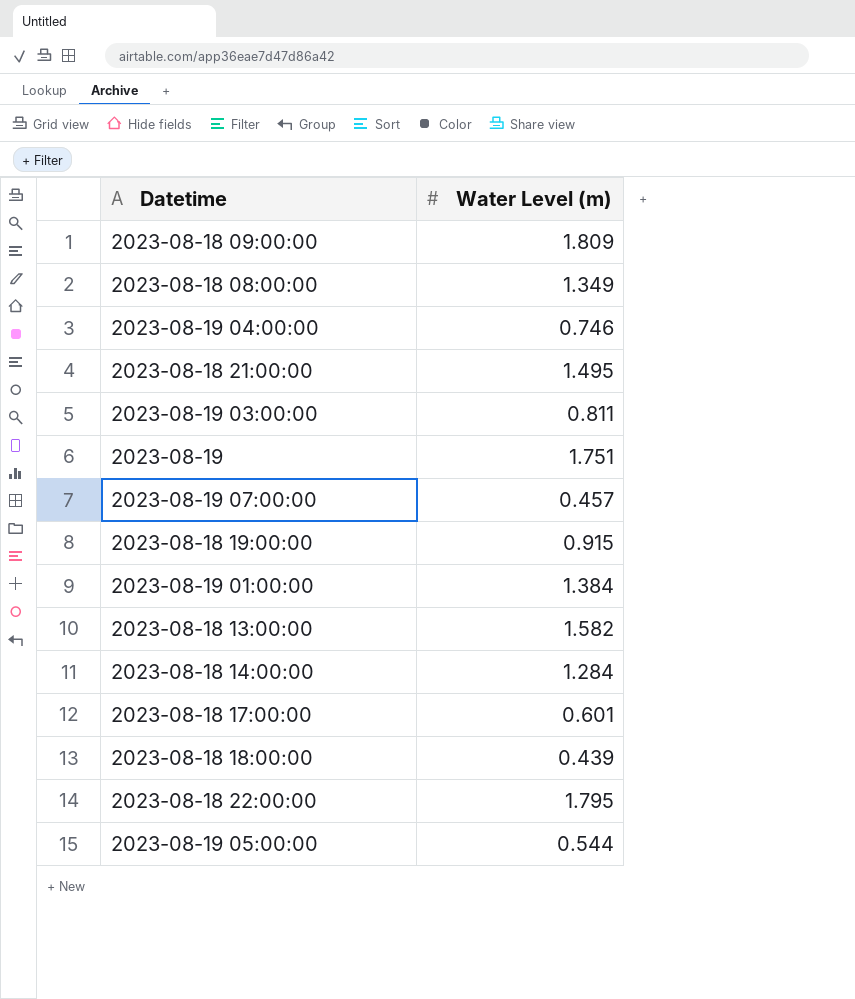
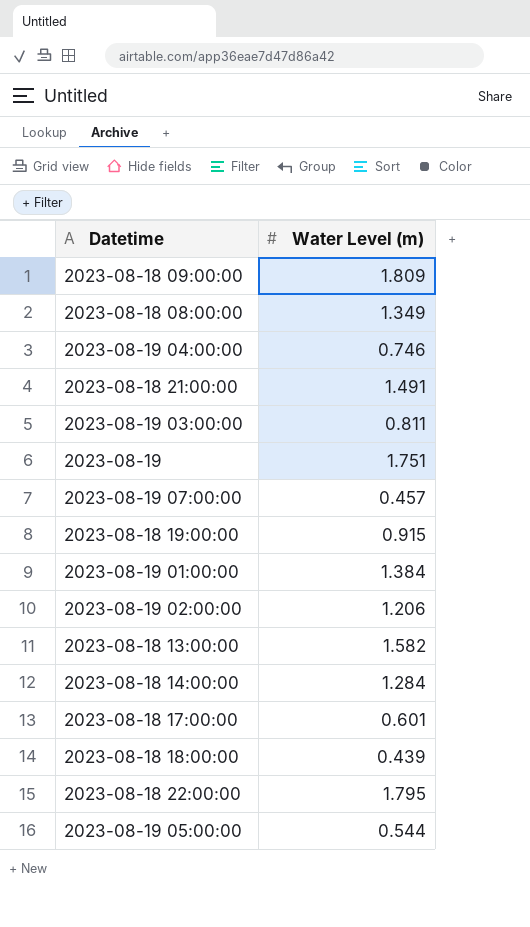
2023-08-18 21:00:00 | Water Level (m): 1.495 -> 1.491
row 2023-08-19 02:00:00: none -> 1.206

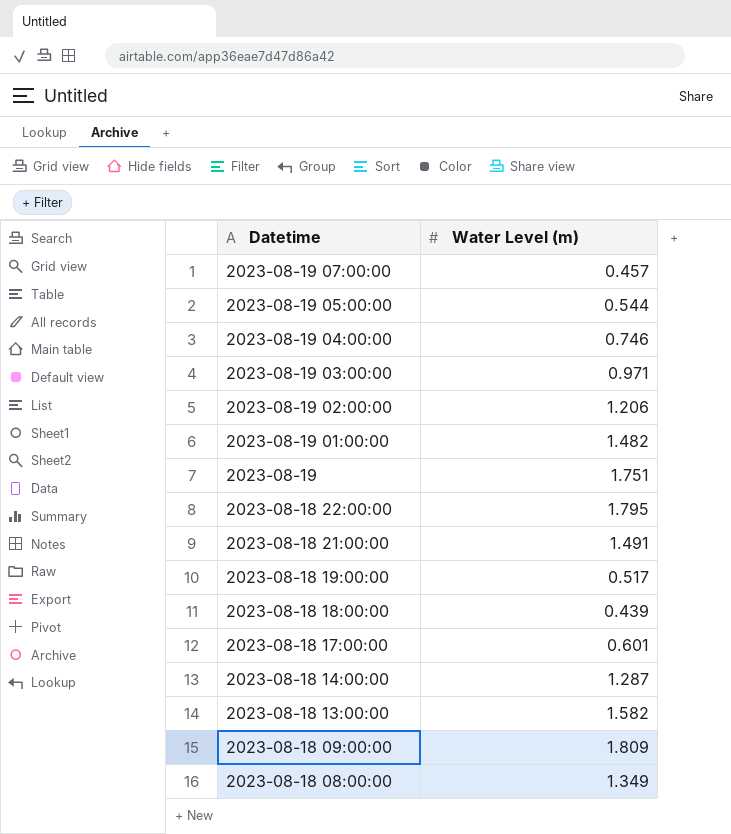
row order: none -> Datetime descending
2023-08-19 03:00:00 | Water Level (m): 0.811 -> 0.971
2023-08-19 01:00:00 | Water Level (m): 1.384 -> 1.482
2023-08-18 19:00:00 | Water Level (m): 0.915 -> 0.517
2023-08-18 14:00:00 | Water Level (m): 1.284 -> 1.287

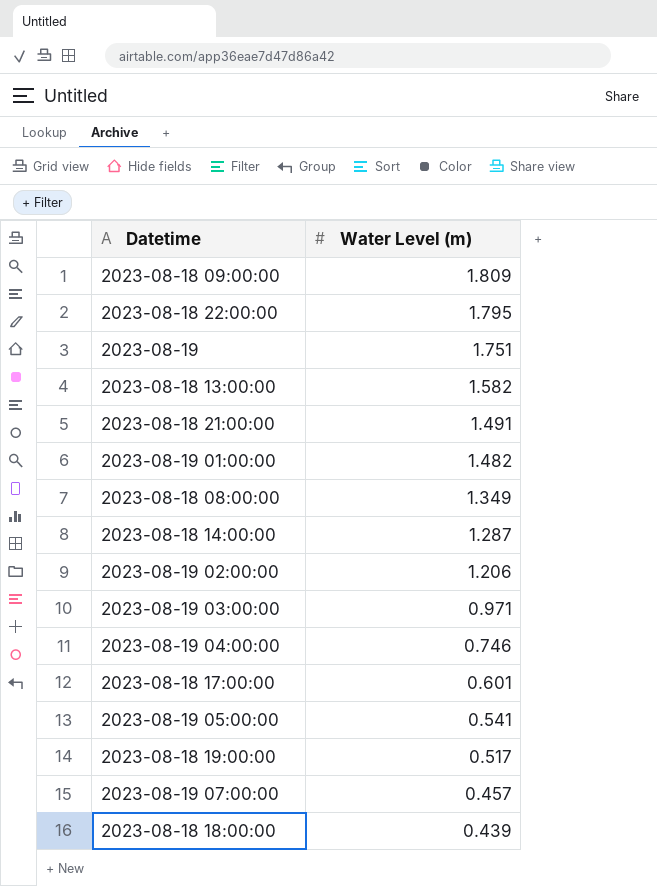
row order: Datetime descending -> Water Level (m) descending
2023-08-19 05:00:00 | Water Level (m): 0.544 -> 0.541

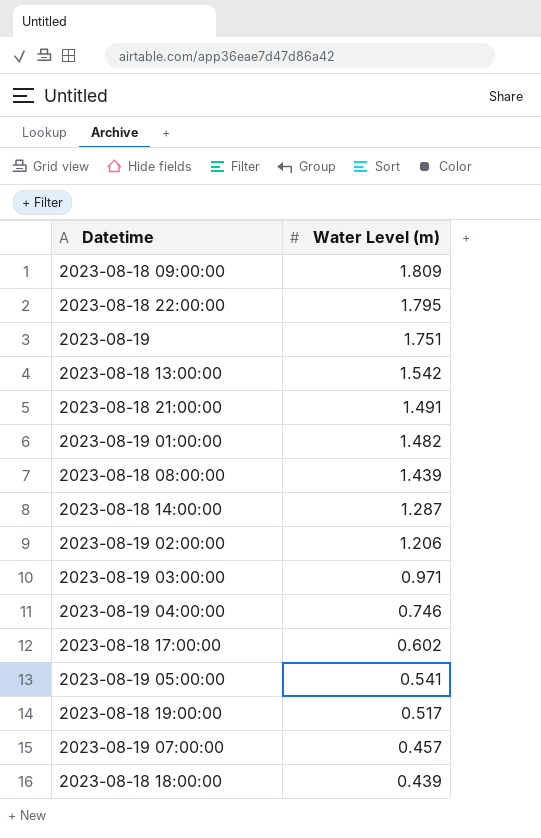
2023-08-18 13:00:00 | Water Level (m): 1.582 -> 1.542
2023-08-18 08:00:00 | Water Level (m): 1.349 -> 1.439
2023-08-18 17:00:00 | Water Level (m): 0.601 -> 0.602

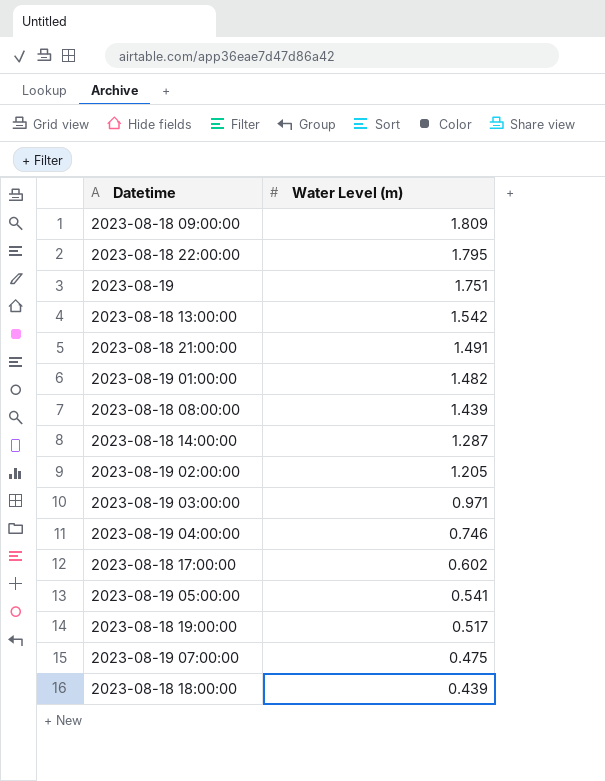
2023-08-19 02:00:00 | Water Level (m): 1.206 -> 1.205
2023-08-19 07:00:00 | Water Level (m): 0.457 -> 0.475

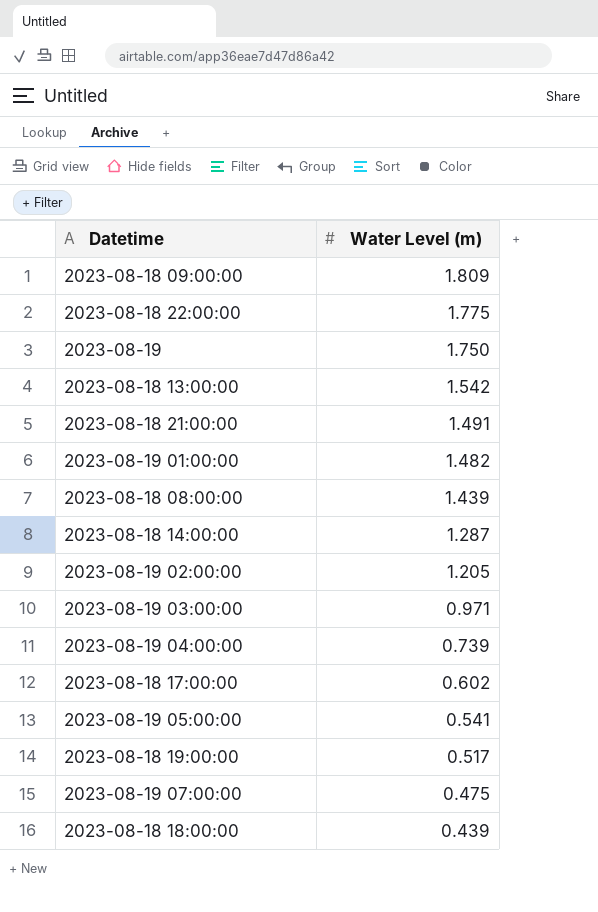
2023-08-18 22:00:00 | Water Level (m): 1.795 -> 1.775
2023-08-19 | Water Level (m): 1.751 -> 1.750
2023-08-19 04:00:00 | Water Level (m): 0.746 -> 0.739

